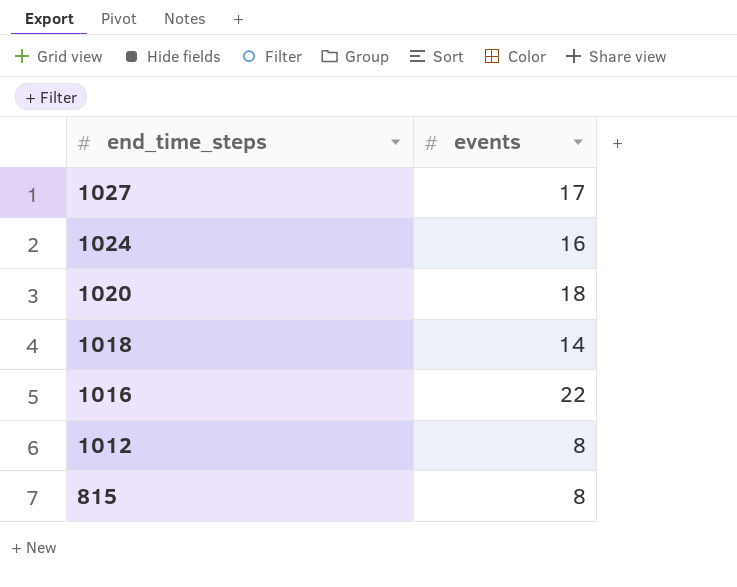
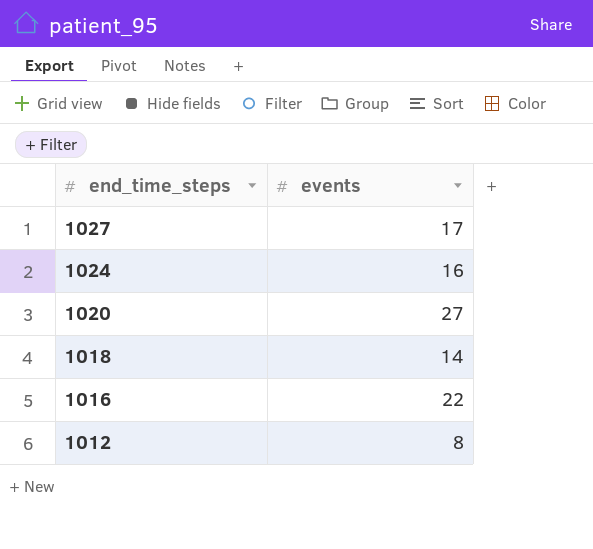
row 815: 8 -> none
1020 | events: 18 -> 27

